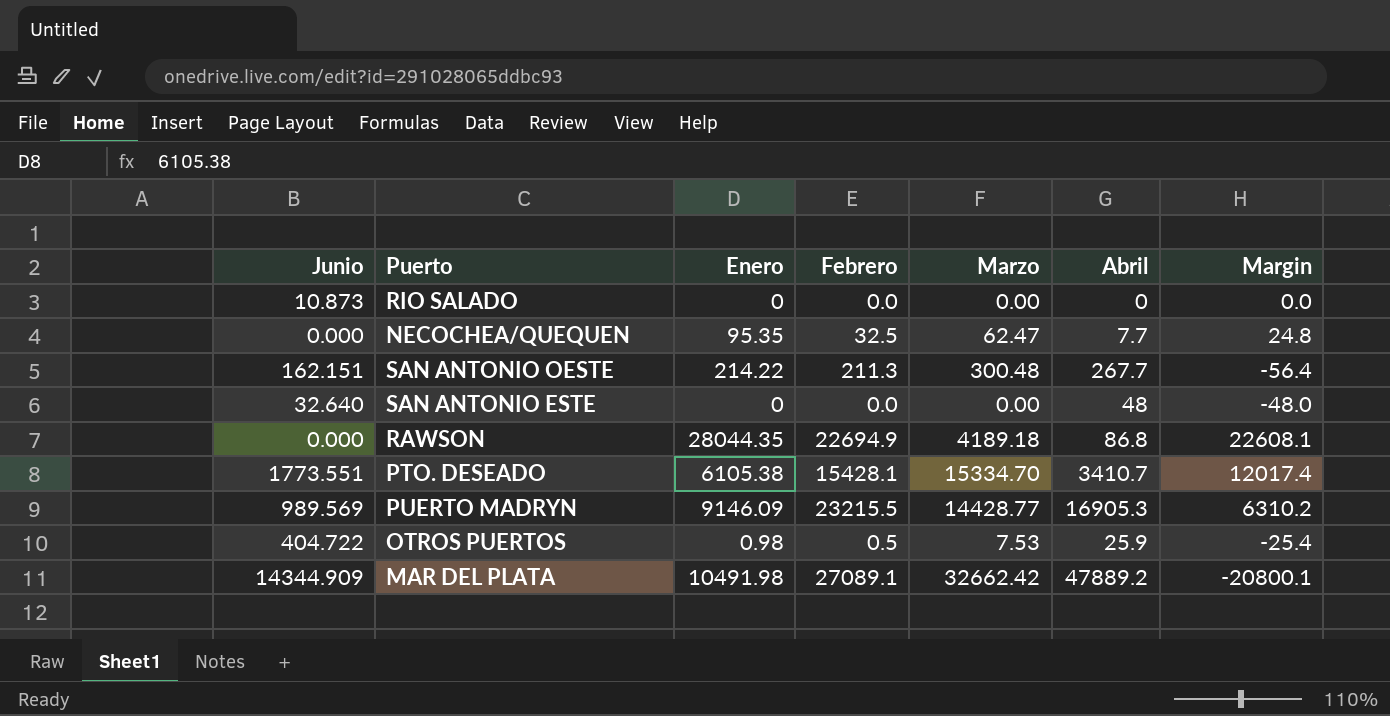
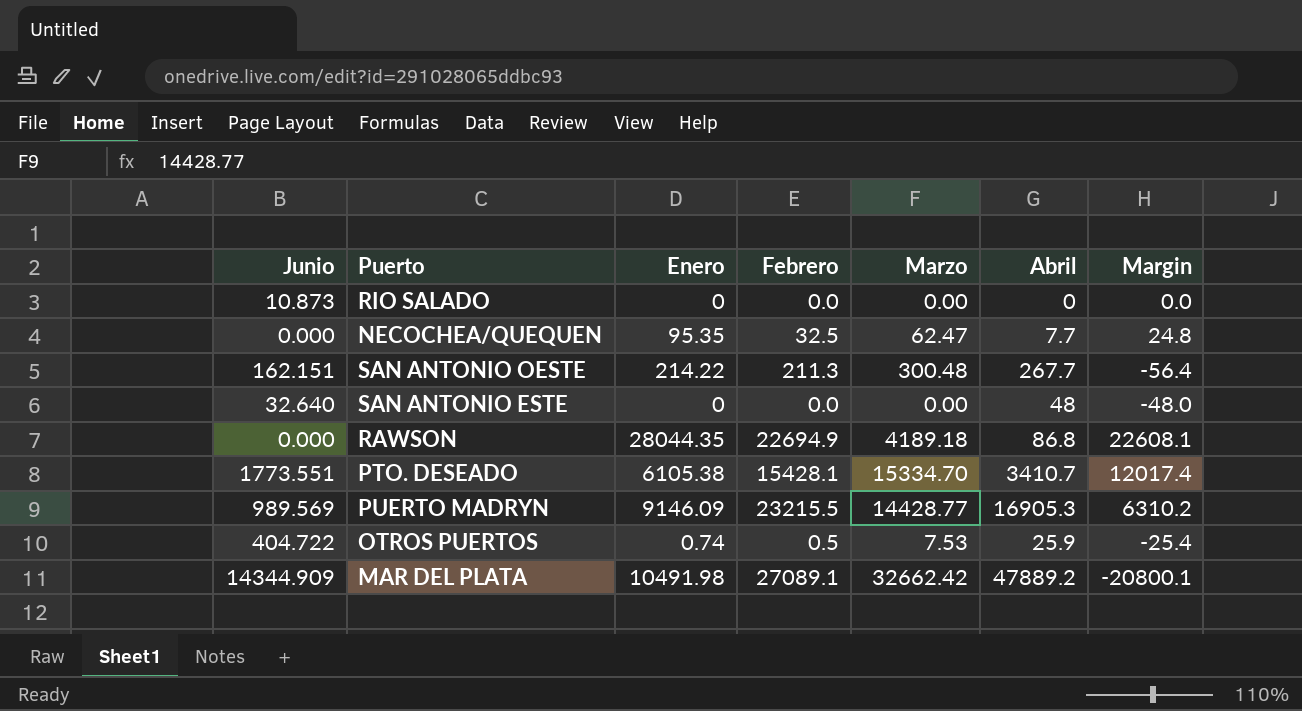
OTROS PUERTOS | Enero: 0.98 -> 0.74

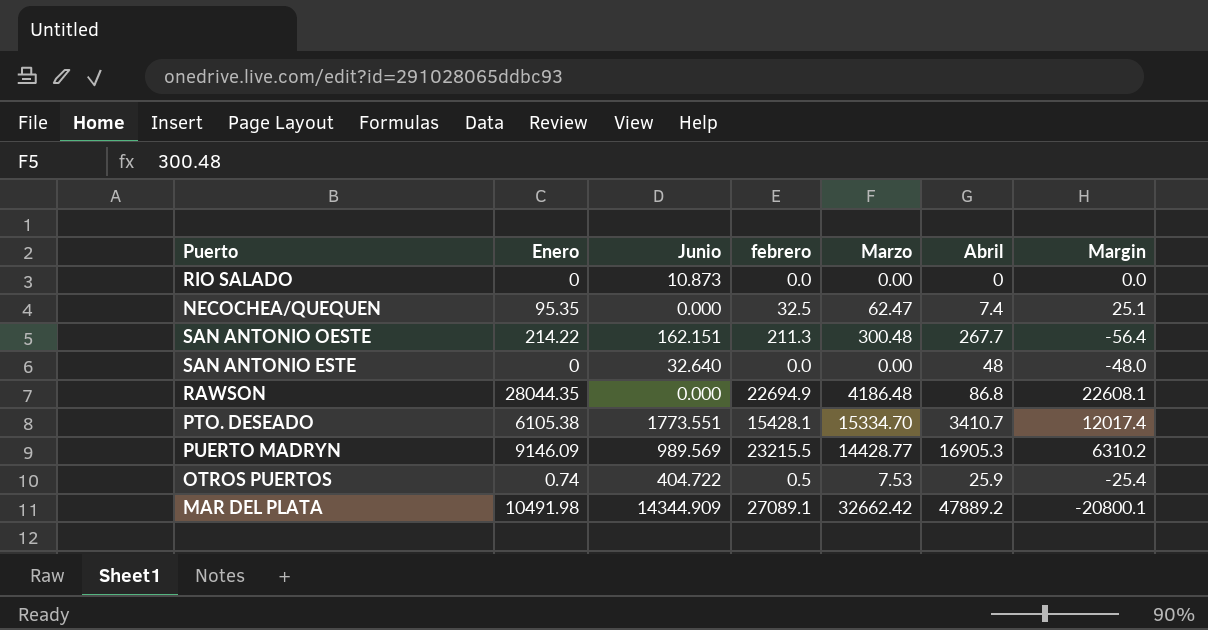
column Junio | position: 1 -> 3
column name: Febrero -> febrero
NECOCHEA/QUEQUEN | Abril: 7.7 -> 7.4
NECOCHEA/QUEQUEN | Margin: 24.8 -> 25.1
RAWSON | Marzo: 4189.18 -> 4186.48

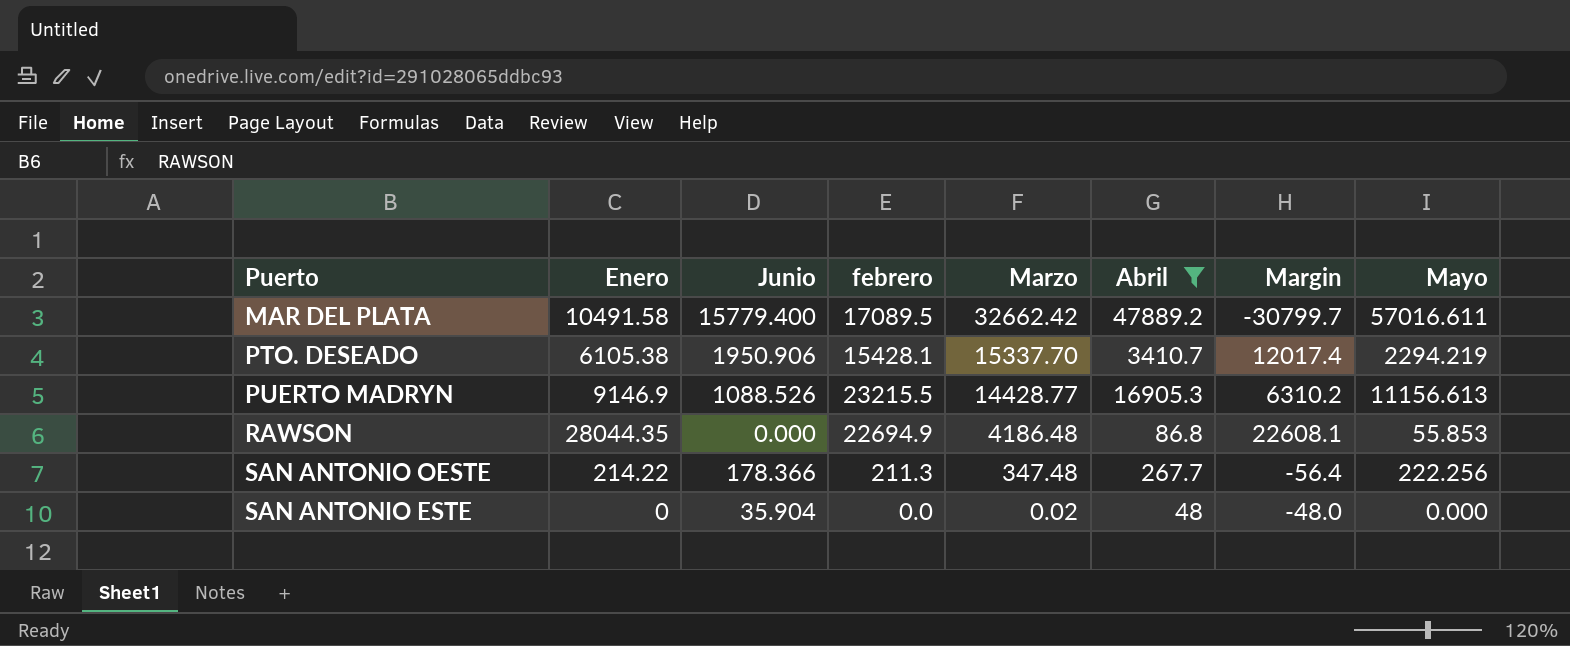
filter: none -> Abril >= 48
row order: none -> Marzo descending
column Mayo | position: none -> 8
MAR DEL PLATA | Enero: 10491.98 -> 10491.58
MAR DEL PLATA | Junio: 14344.909 -> 15779.400
MAR DEL PLATA | febrero: 27089.1 -> 17089.5
MAR DEL PLATA | Margin: -20800.1 -> -30799.7
PTO. DESEADO | Junio: 1773.551 -> 1950.906
PTO. DESEADO | Marzo: 15334.70 -> 15337.70
PUERTO MADRYN | Enero: 9146.09 -> 9146.9
PUERTO MADRYN | Junio: 989.569 -> 1088.526
SAN ANTONIO OESTE | Junio: 162.151 -> 178.366
SAN ANTONIO OESTE | Marzo: 300.48 -> 347.48
SAN ANTONIO ESTE | Junio: 32.640 -> 35.904
SAN ANTONIO ESTE | Marzo: 0.00 -> 0.02

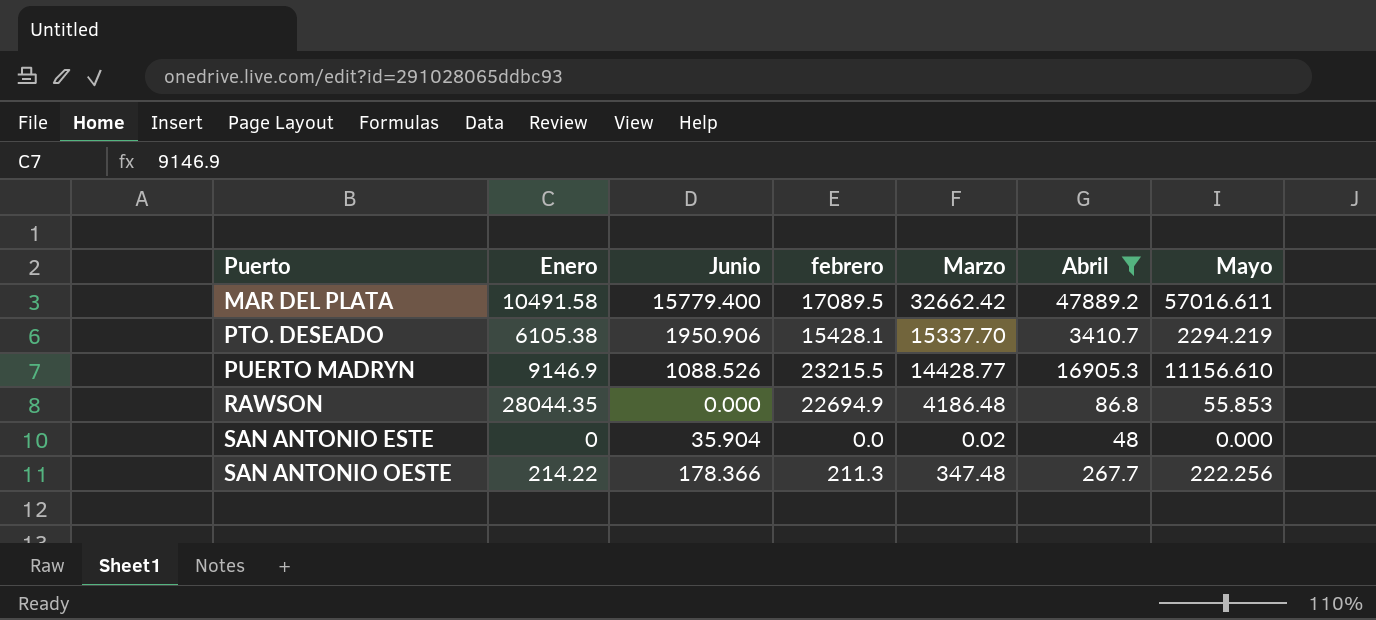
row order: Marzo descending -> Puerto ascending
column Margin | formula: [febrero] - [Abril] -> none
PUERTO MADRYN | Mayo: 11156.613 -> 11156.610

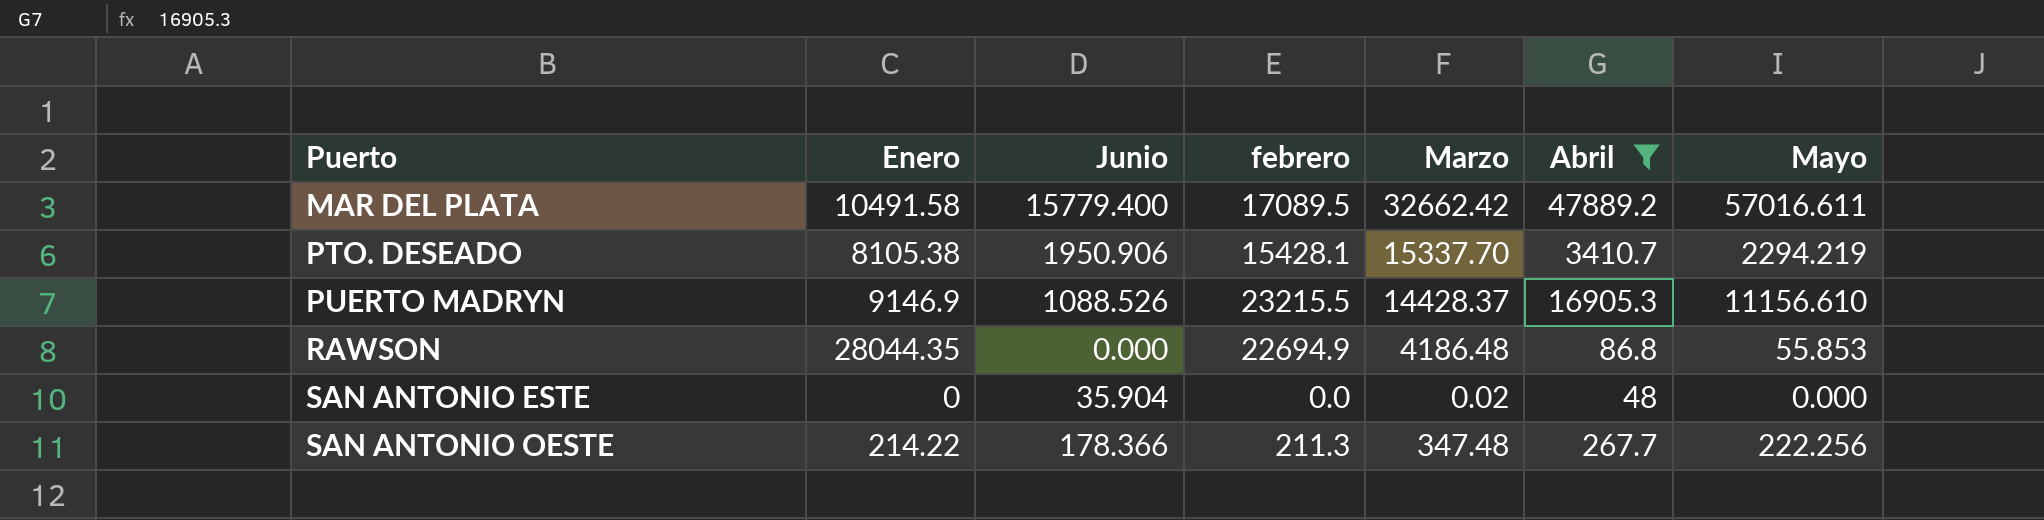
PTO. DESEADO | Enero: 6105.38 -> 8105.38
PUERTO MADRYN | Marzo: 14428.77 -> 14428.37

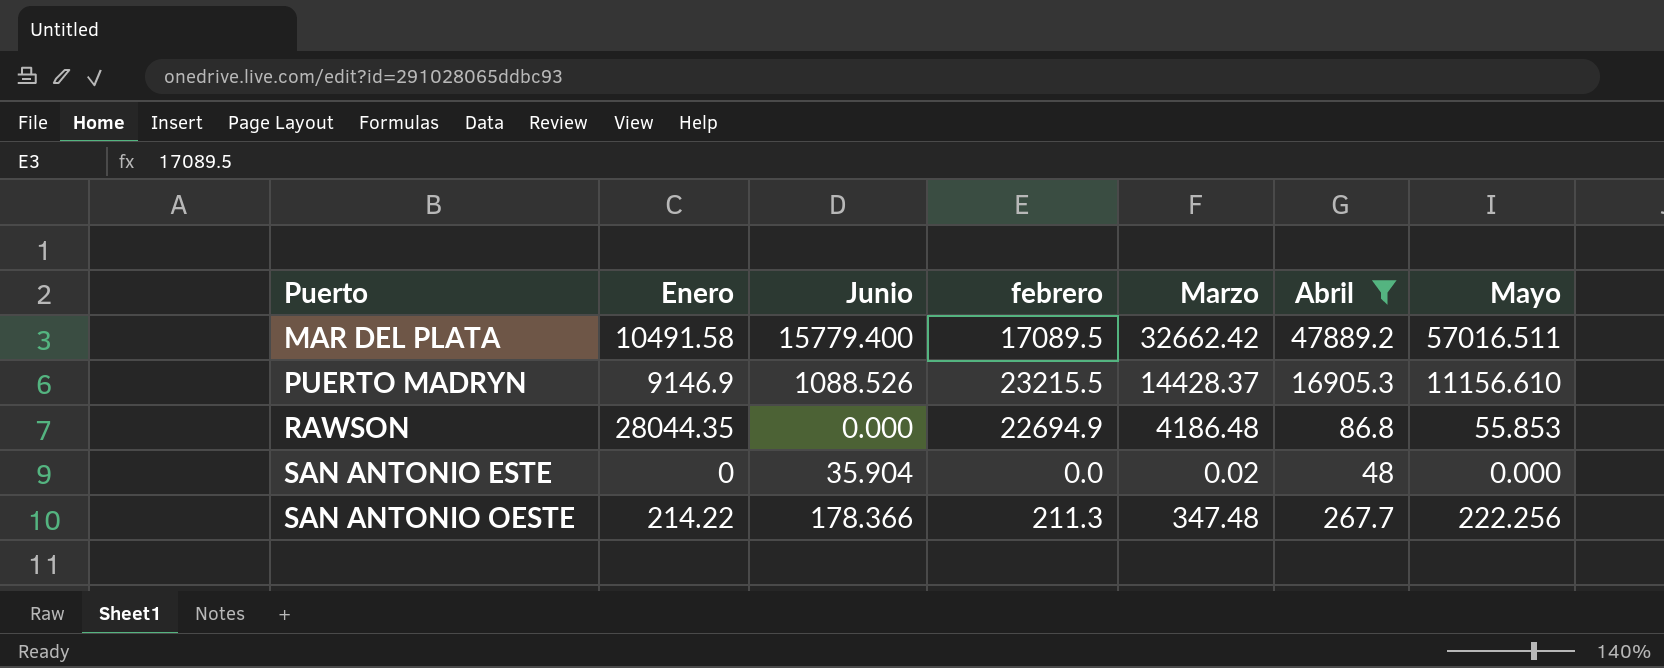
row PTO. DESEADO: 8105.38 | 1950.906 | 15428.1 | 15337.70 | 3410.7 | 2294.219 -> none
MAR DEL PLATA | Mayo: 57016.611 -> 57016.511

